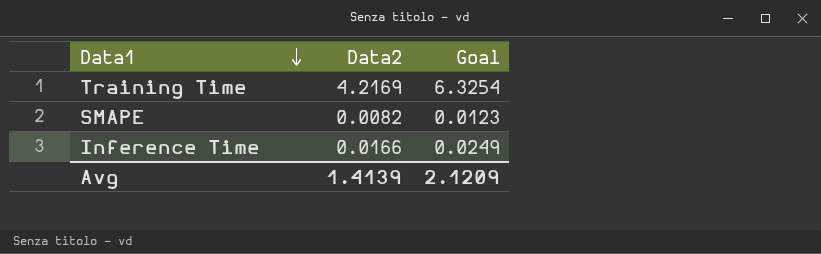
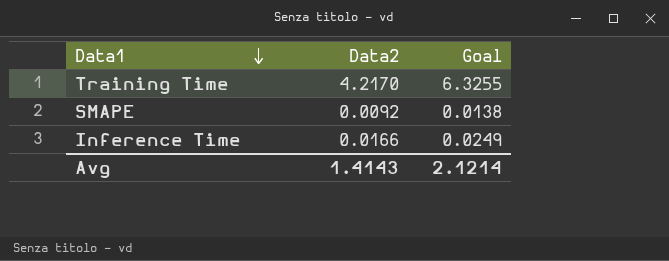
Training Time | Data2: 4.2169 -> 4.2170
Training Time | Goal: 6.3254 -> 6.3255
SMAPE | Data2: 0.0082 -> 0.0092
SMAPE | Goal: 0.0123 -> 0.0138
Avg | Data2: 1.4139 -> 1.4143
Avg | Goal: 2.1209 -> 2.1214

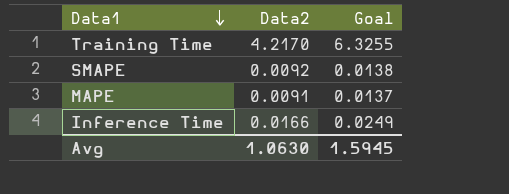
row MAPE: none -> 0.0091 | 0.0137
Avg | Data2: 1.4143 -> 1.0630
Avg | Goal: 2.1214 -> 1.5945

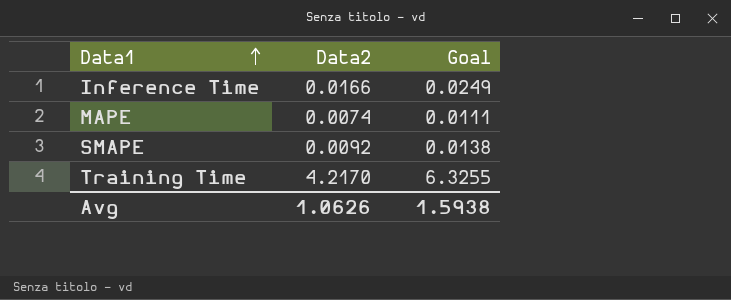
row order: Data1 descending -> Data1 ascending
MAPE | Data2: 0.0091 -> 0.0074
MAPE | Goal: 0.0137 -> 0.0111
Avg | Data2: 1.0630 -> 1.0626
Avg | Goal: 1.5945 -> 1.5938

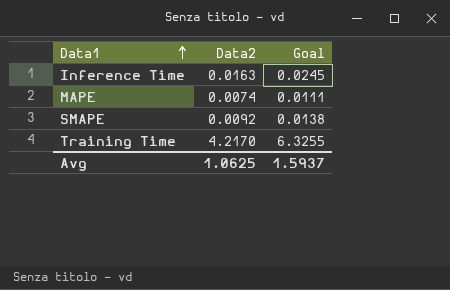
Inference Time | Data2: 0.0166 -> 0.0163
Inference Time | Goal: 0.0249 -> 0.0245
Avg | Data2: 1.0626 -> 1.0625
Avg | Goal: 1.5938 -> 1.5937

